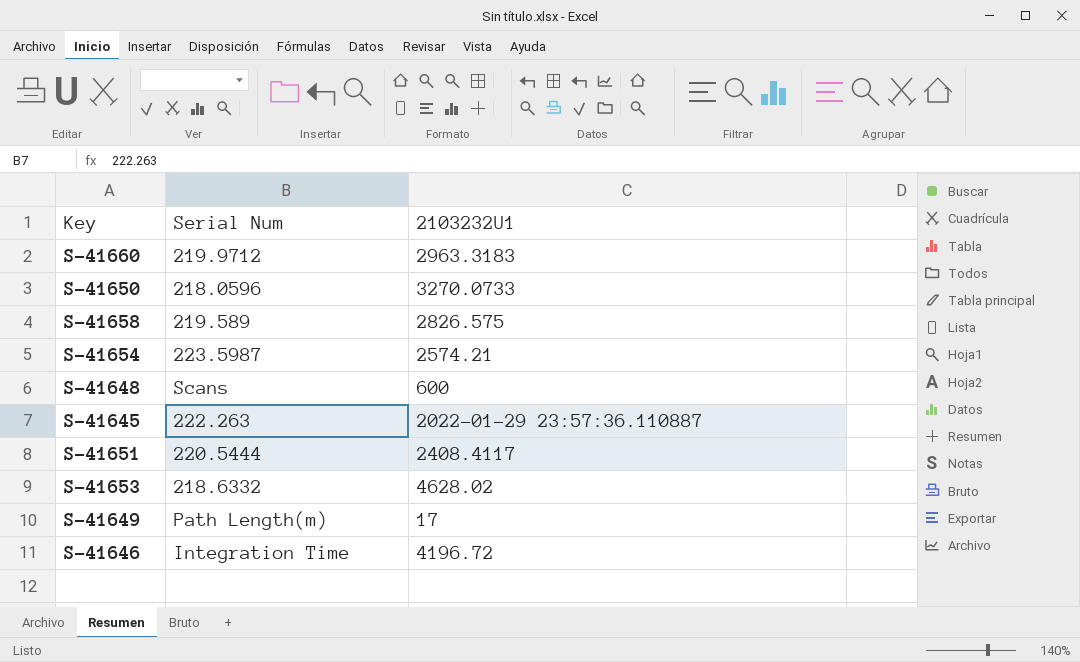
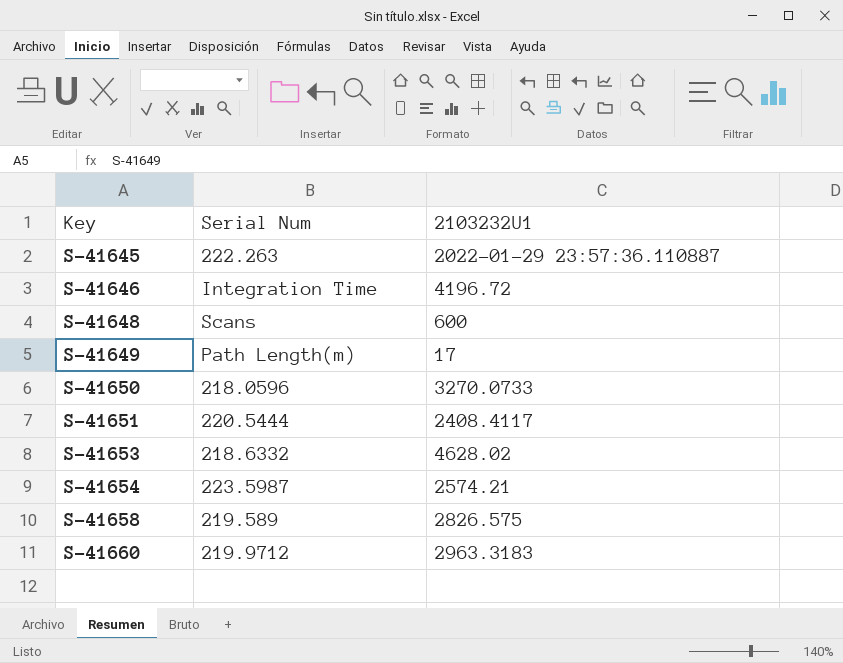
row order: none -> Key ascending

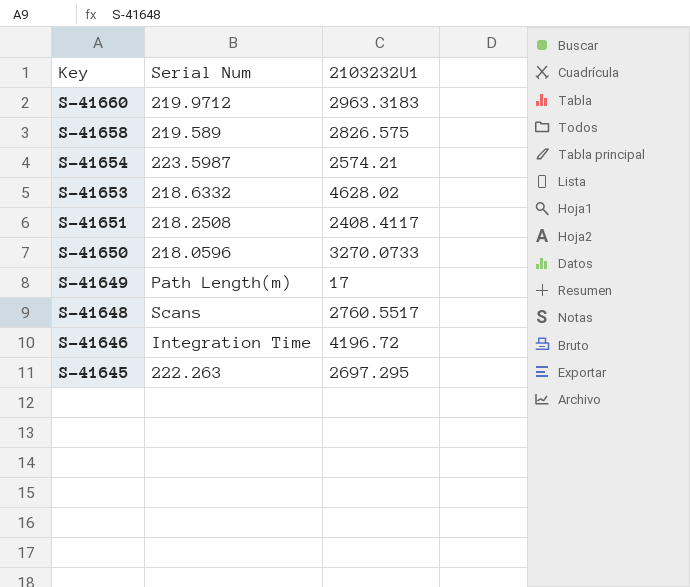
row order: Key ascending -> Key descending
S-41651 | Serial Num: 220.5444 -> 218.2508
S-41648 | 2103232U1: 600 -> 2760.5517
S-41645 | 2103232U1: 2022-01-29 23:57:36.110887 -> 2697.295

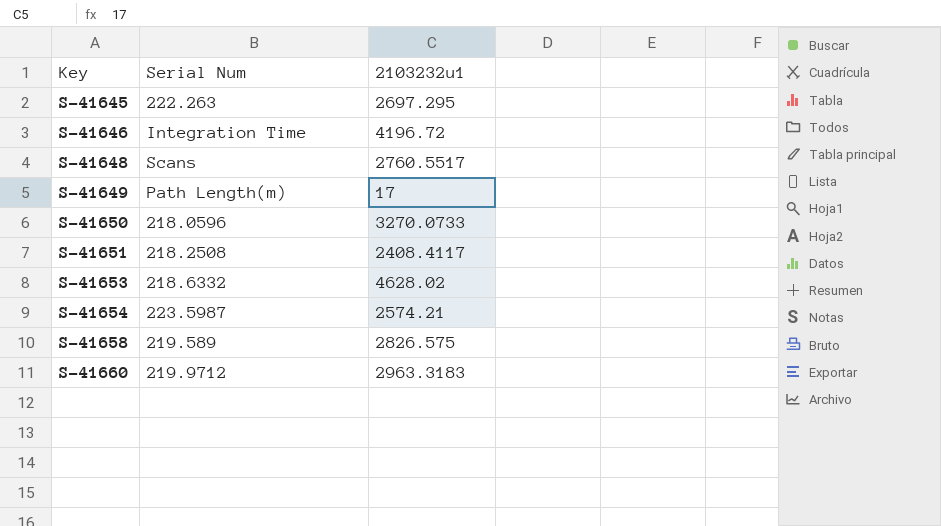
row order: Key descending -> Key ascending
column name: 2103232U1 -> 2103232u1

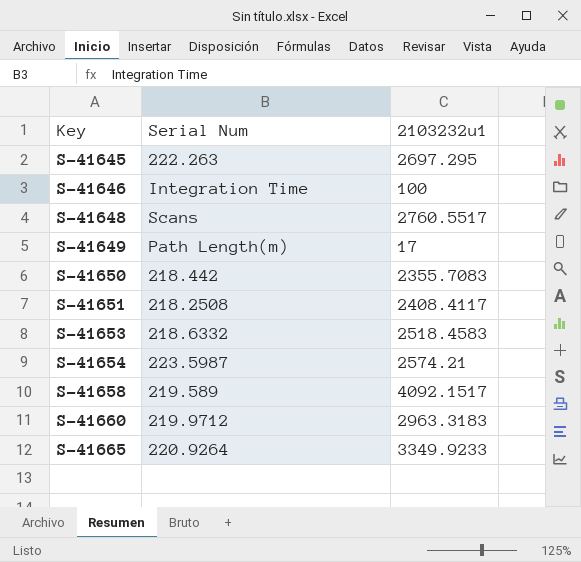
S-41646 | 2103232u1: 4196.72 -> 100
S-41650 | Serial Num: 218.0596 -> 218.442
S-41650 | 2103232u1: 3270.0733 -> 2355.7083
S-41653 | 2103232u1: 4628.02 -> 2518.4583
S-41658 | 2103232u1: 2826.575 -> 4092.1517
row S-41665: none -> 220.9264 | 3349.9233

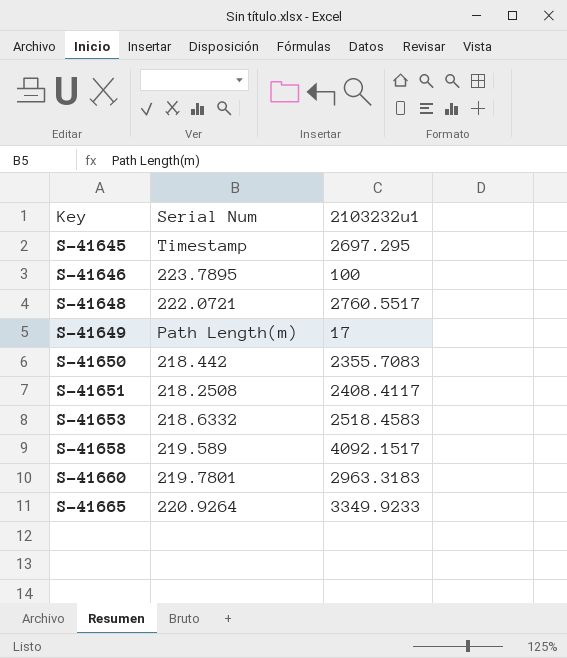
row S-41654: 223.5987 | 2574.21 -> none
S-41645 | Serial Num: 222.263 -> Timestamp
S-41646 | Serial Num: Integration Time -> 223.7895
S-41648 | Serial Num: Scans -> 222.0721
S-41660 | Serial Num: 219.9712 -> 219.7801

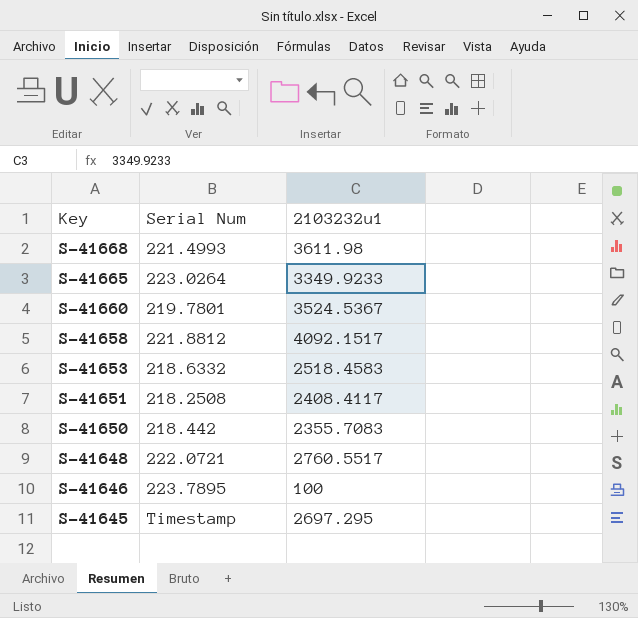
row order: Key ascending -> Key descending
row S-41649: Path Length(m) | 17 -> none
row S-41668: none -> 221.4993 | 3611.98
S-41665 | Serial Num: 220.9264 -> 223.0264
S-41660 | 2103232u1: 2963.3183 -> 3524.5367
S-41658 | Serial Num: 219.589 -> 221.8812

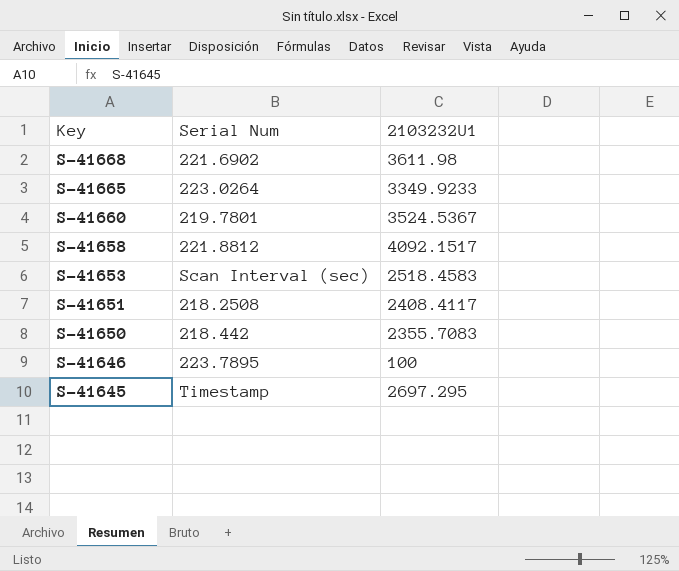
column name: 2103232u1 -> 2103232U1
row S-41648: 222.0721 | 2760.5517 -> none
S-41668 | Serial Num: 221.4993 -> 221.6902
S-41653 | Serial Num: 218.6332 -> Scan Interval (sec)

